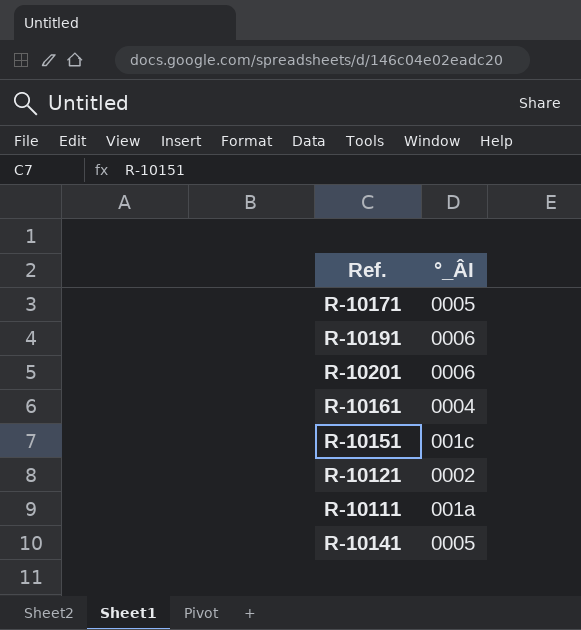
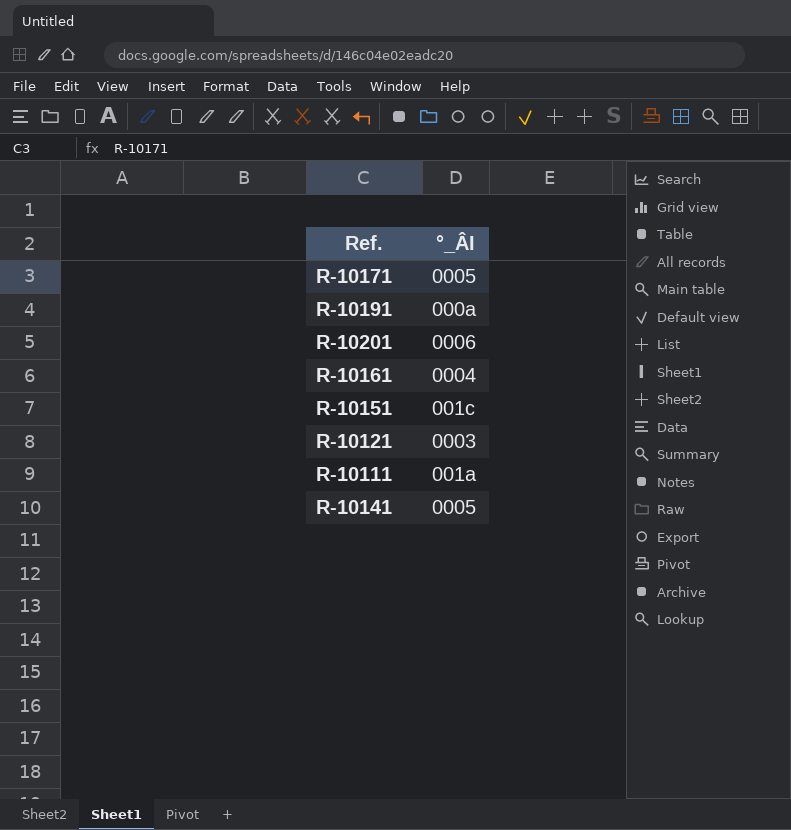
R-10191 | °_ÂI: 0006 -> 000a
R-10121 | °_ÂI: 0002 -> 0003

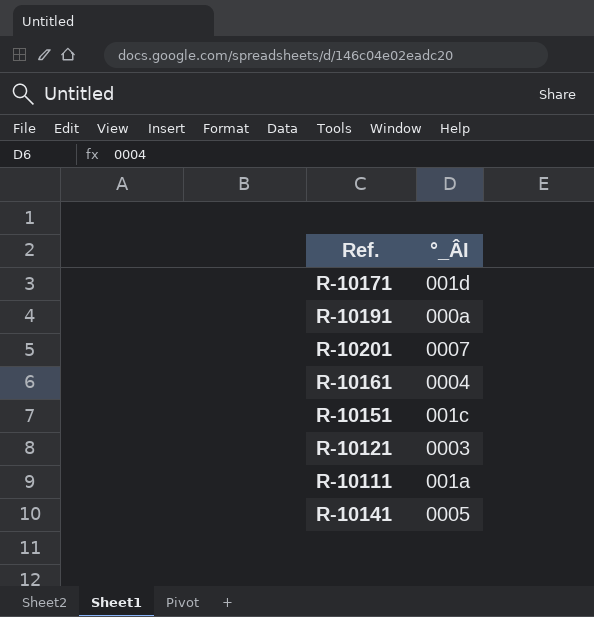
R-10171 | °_ÂI: 0005 -> 001d
R-10201 | °_ÂI: 0006 -> 0007

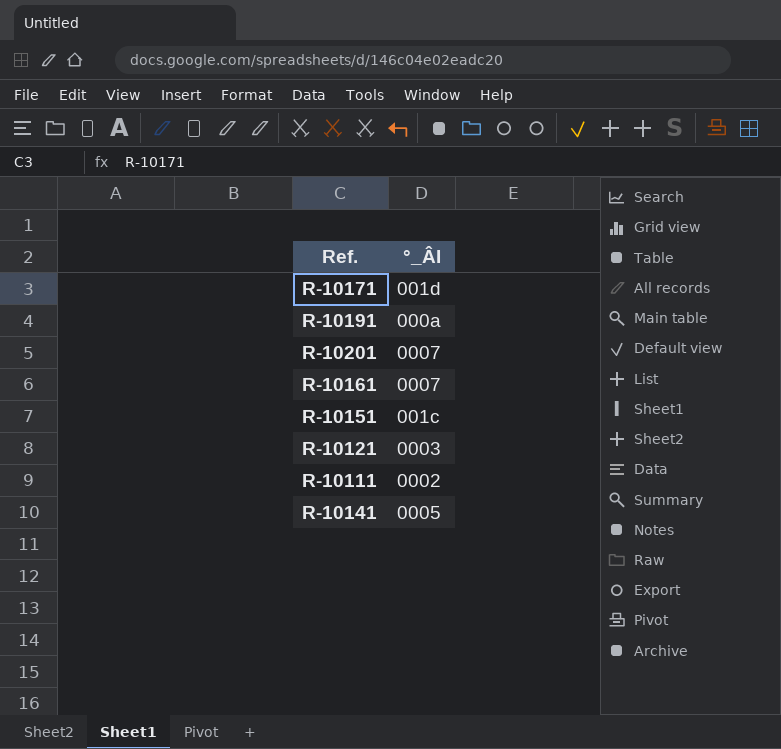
R-10161 | °_ÂI: 0004 -> 0007
R-10111 | °_ÂI: 001a -> 0002

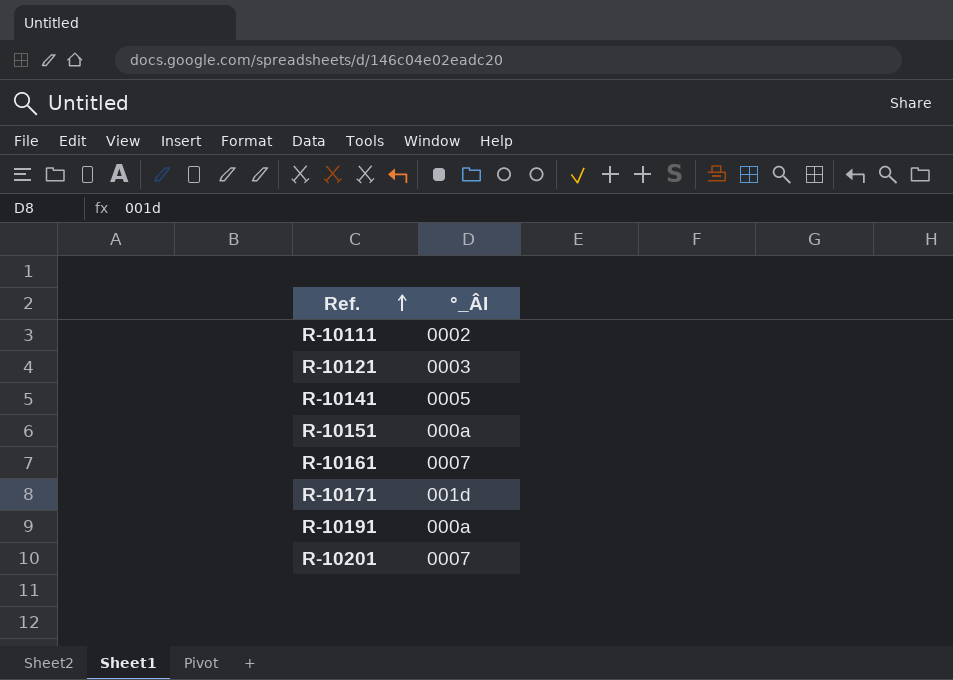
row order: none -> Ref. ascending
R-10151 | °_ÂI: 001c -> 000a

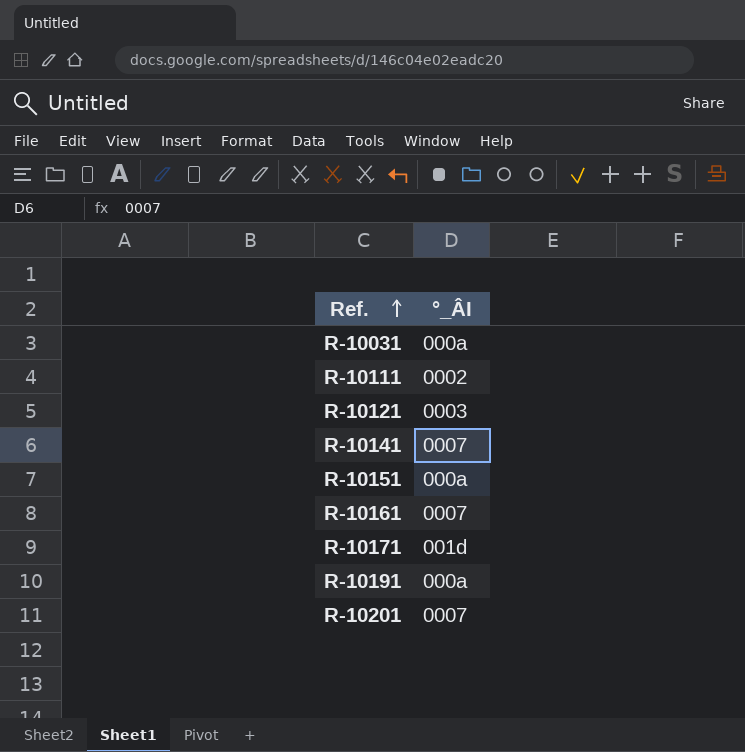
row R-10031: none -> 000a
R-10141 | °_ÂI: 0005 -> 0007

